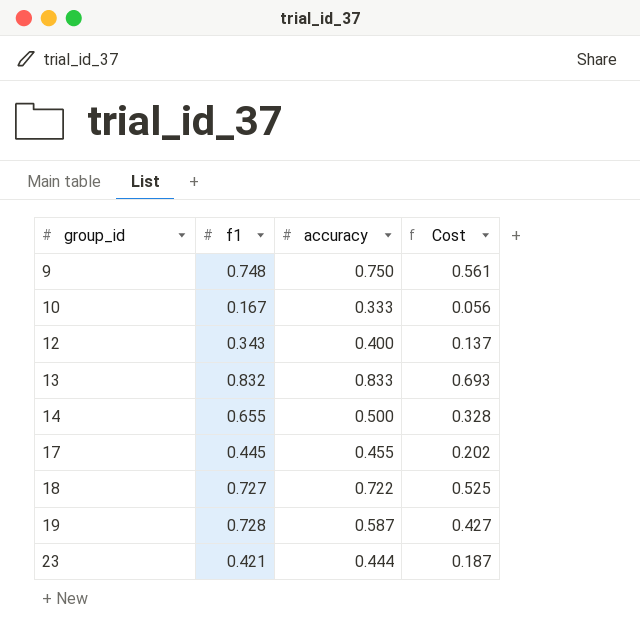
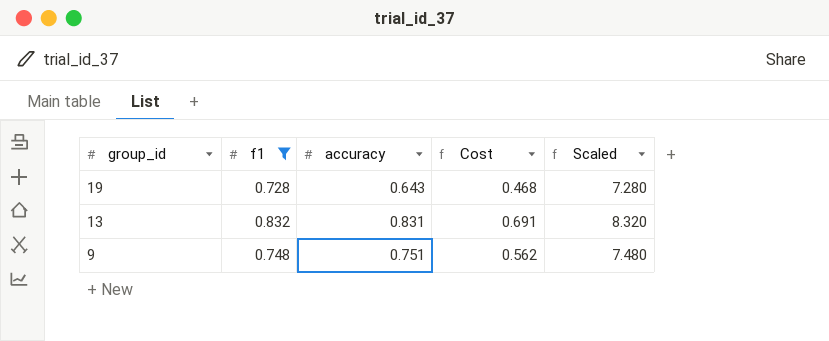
filter: none -> f1 >= 0.728
row order: group_id ascending -> group_id descending
column Scaled | formula: none -> [f1] * 10
19 | accuracy: 0.587 -> 0.643
19 | Cost: 0.427 -> 0.468
13 | accuracy: 0.833 -> 0.831
13 | Cost: 0.693 -> 0.691
9 | accuracy: 0.750 -> 0.751
9 | Cost: 0.561 -> 0.562

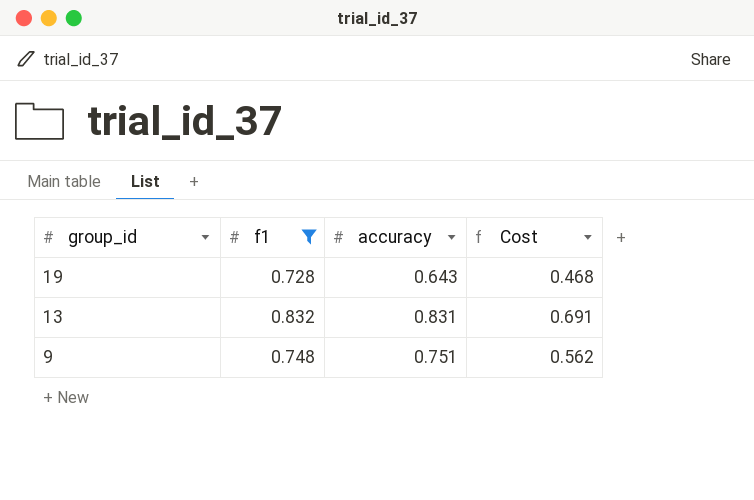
column Scaled | formula: [f1] * 10 -> none

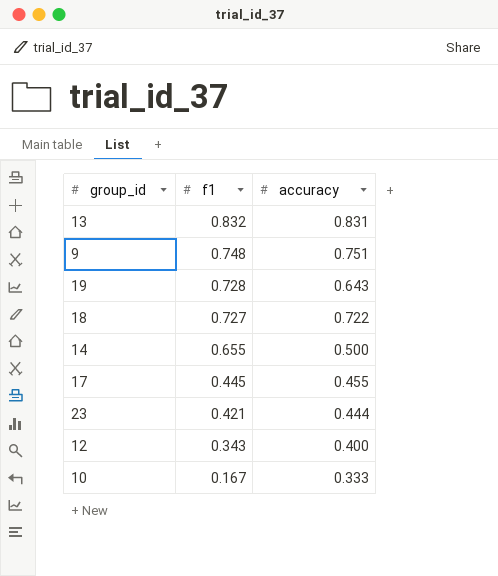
filter: f1 >= 0.728 -> none
row order: group_id descending -> f1 descending
column Cost | formula: [f1] * [accuracy] -> none

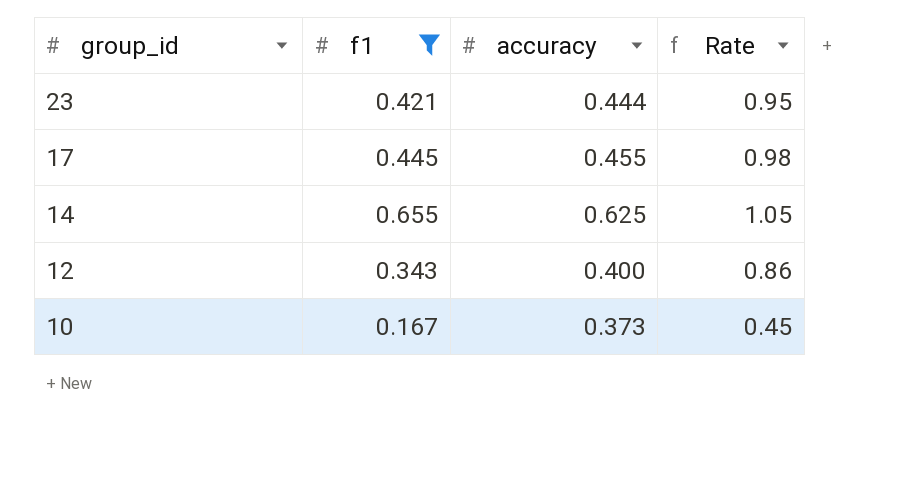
filter: none -> f1 <= 0.655
row order: f1 descending -> group_id descending
column Rate | formula: none -> [f1] / [accuracy]
14 | accuracy: 0.500 -> 0.625
10 | accuracy: 0.333 -> 0.373

